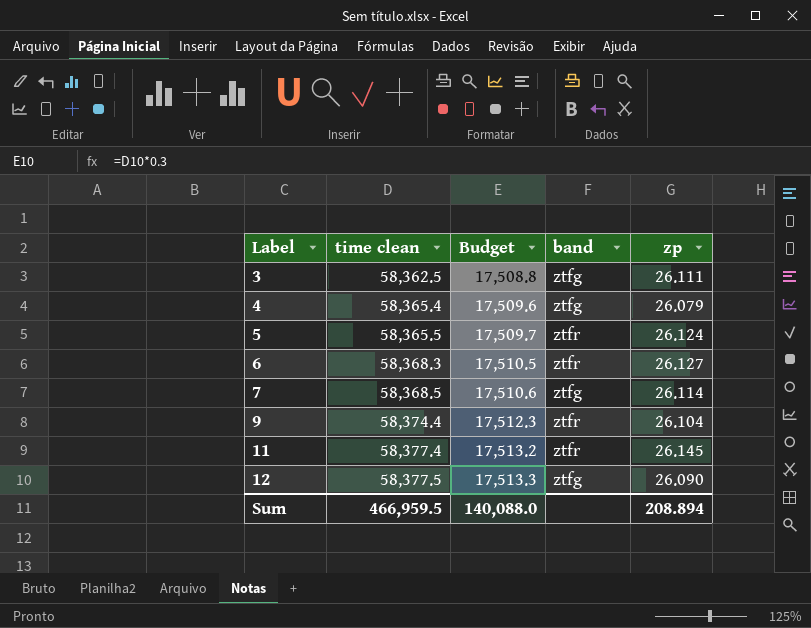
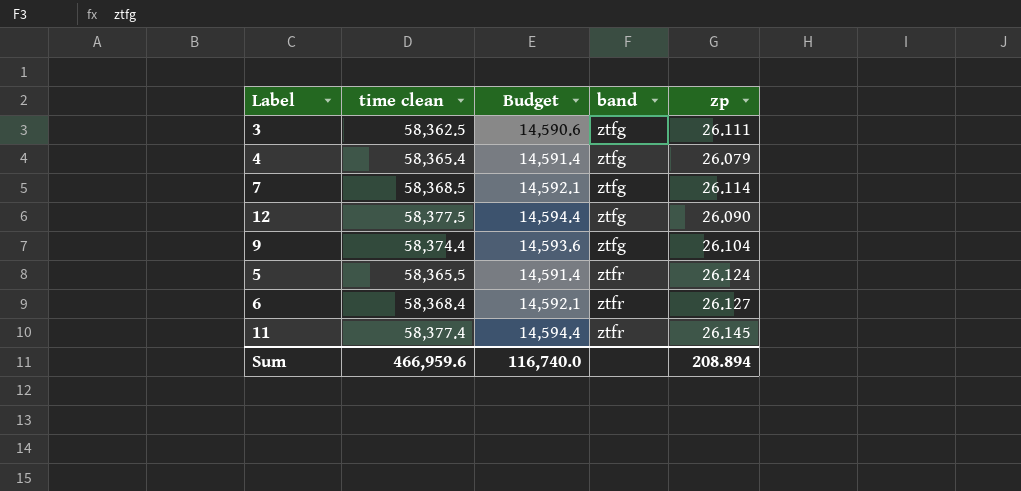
row order: Label ascending -> band ascending
column Budget | formula: [time clean] * 0.3 -> [time clean] * 0.25
9 | band: ztfr -> ztfg
6 | time clean: 58,368.3 -> 58,368.4
Sum | time clean: 466,959.5 -> 466,959.6
Sum | Budget: 140,088.0 -> 116,740.0

